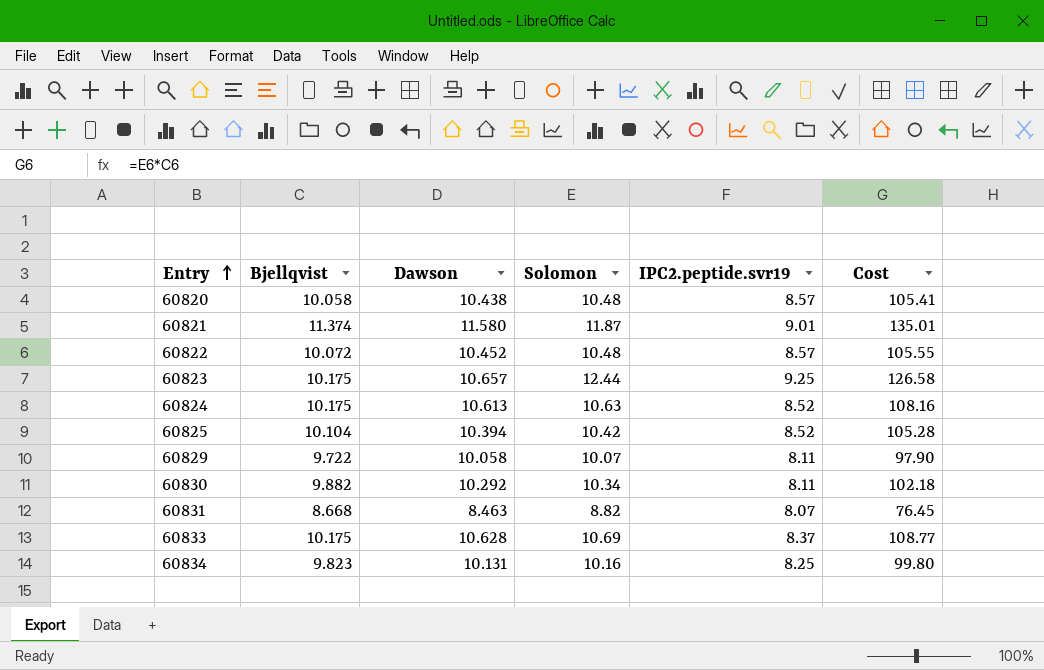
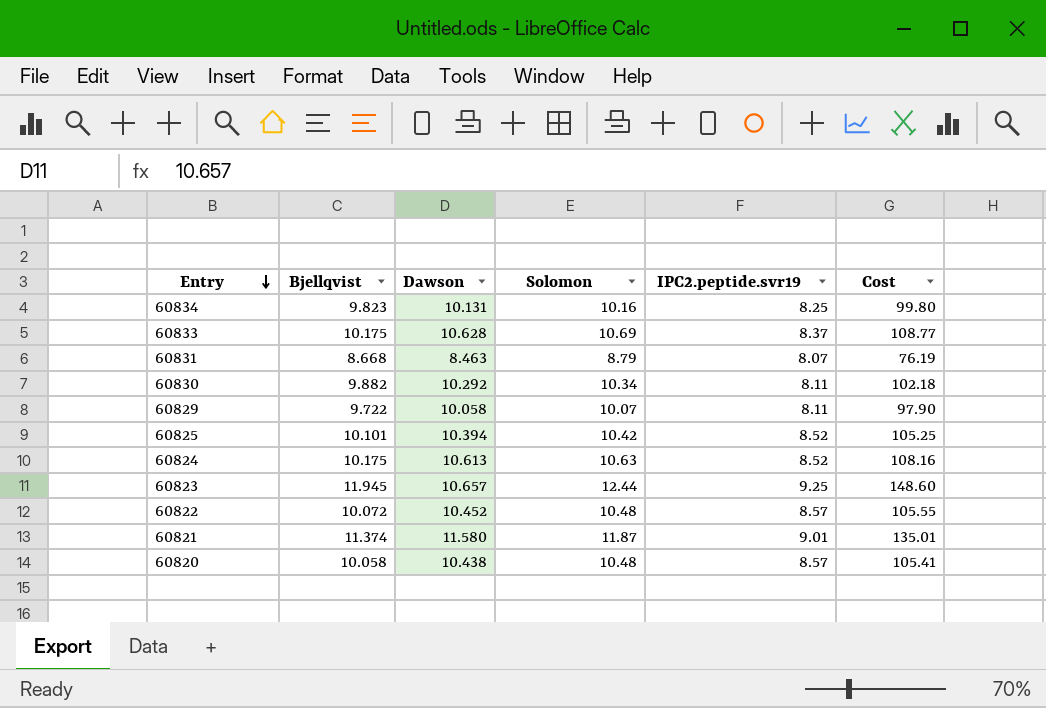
row order: Entry ascending -> Entry descending
60831 | Solomon: 8.82 -> 8.79
60831 | Cost: 76.45 -> 76.19
60825 | Bjellqvist: 10.104 -> 10.101
60825 | Cost: 105.28 -> 105.25
60823 | Bjellqvist: 10.175 -> 11.945
60823 | Cost: 126.58 -> 148.60

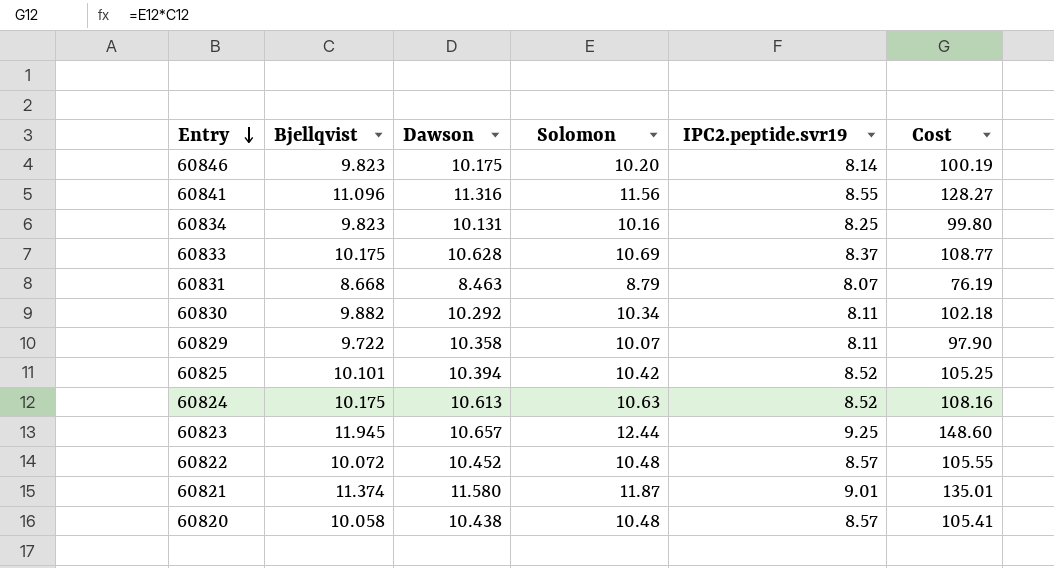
row 60846: none -> 9.823 | 10.175 | 10.20 | 8.14 | 100.19
row 60841: none -> 11.096 | 11.316 | 11.56 | 8.55 | 128.27
60829 | Dawson: 10.058 -> 10.358

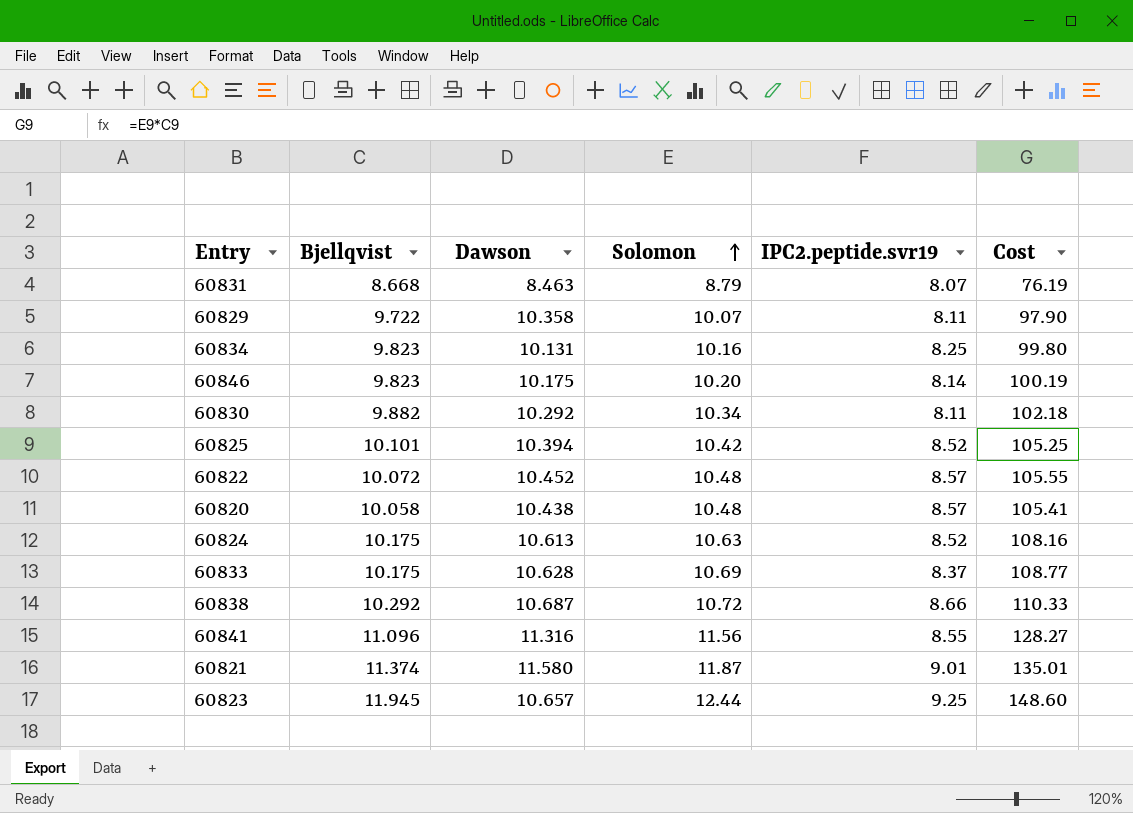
row order: Entry descending -> Solomon ascending
row 60838: none -> 10.292 | 10.687 | 10.72 | 8.66 | 110.33

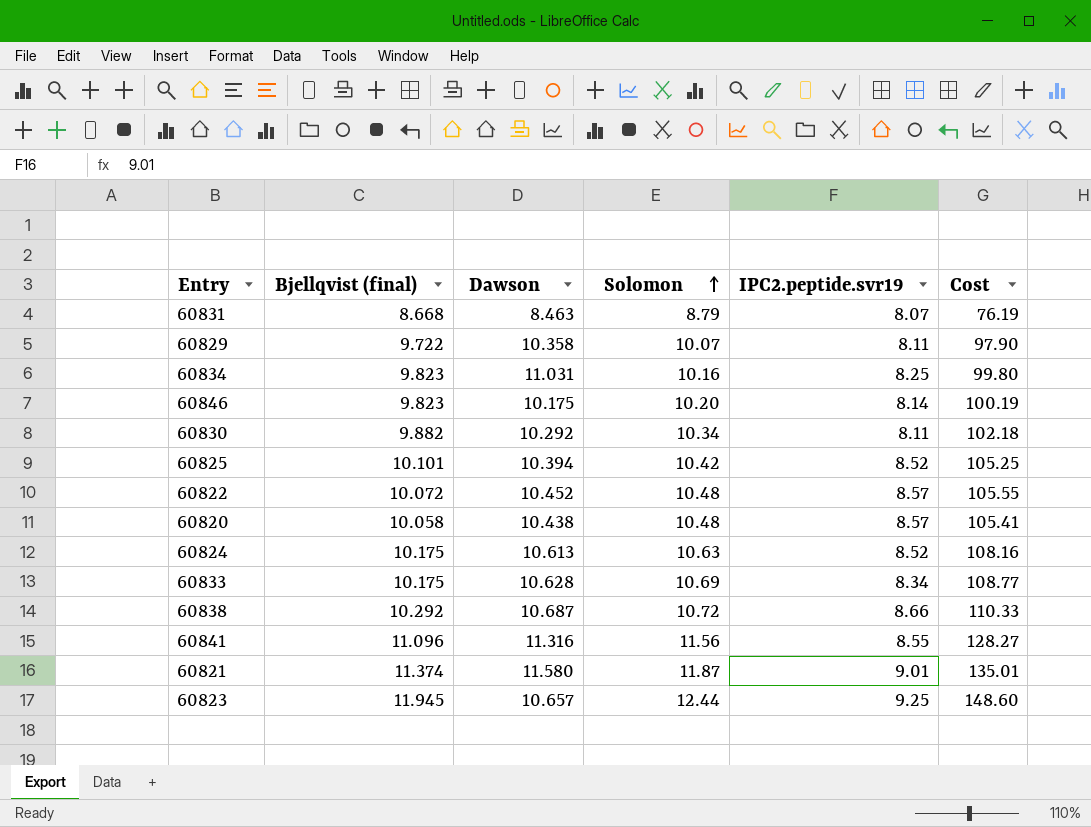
column name: Bjellqvist -> Bjellqvist (final)
60834 | Dawson: 10.131 -> 11.031
60833 | IPC2.peptide.svr19: 8.37 -> 8.34

